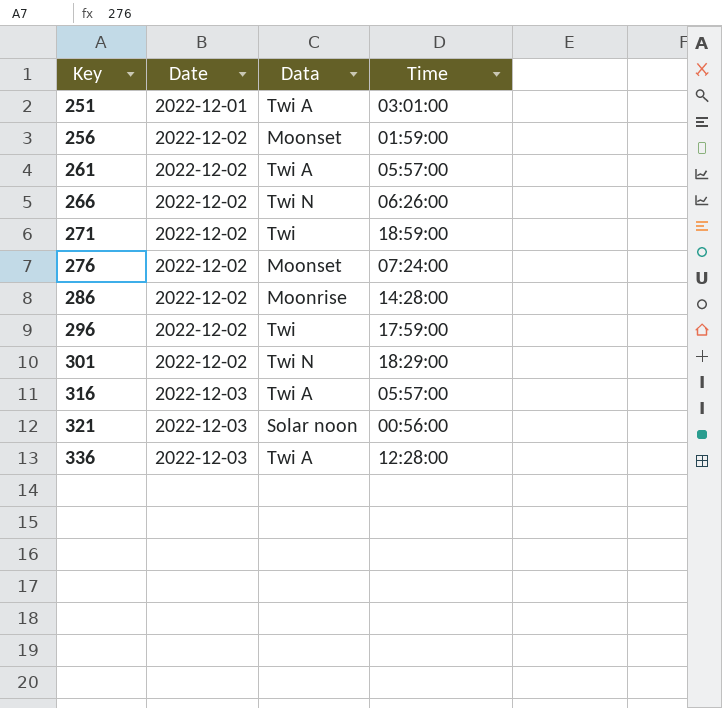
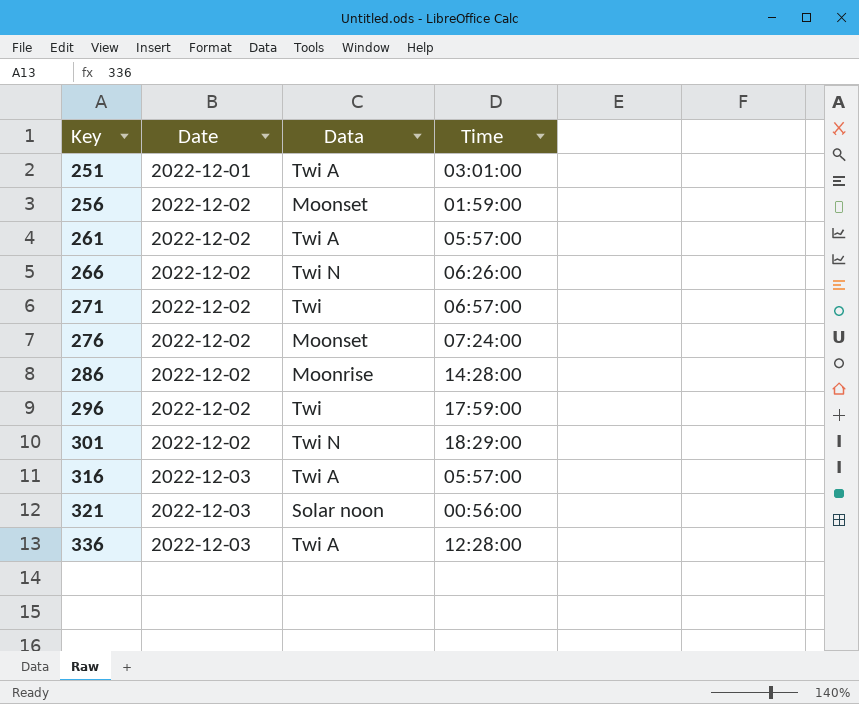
271 | Time: 18:59:00 -> 06:57:00

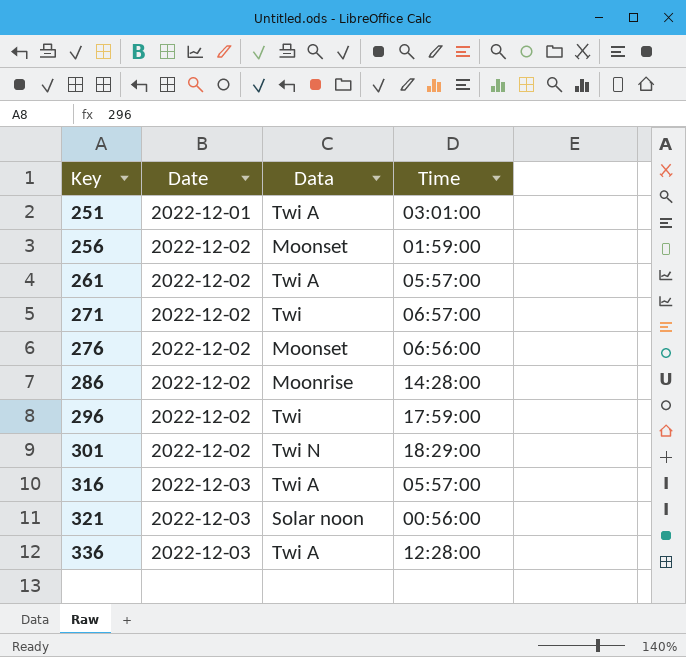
row 266: 2022-12-02 | Twi N | 06:26:00 -> none
276 | Time: 07:24:00 -> 06:56:00

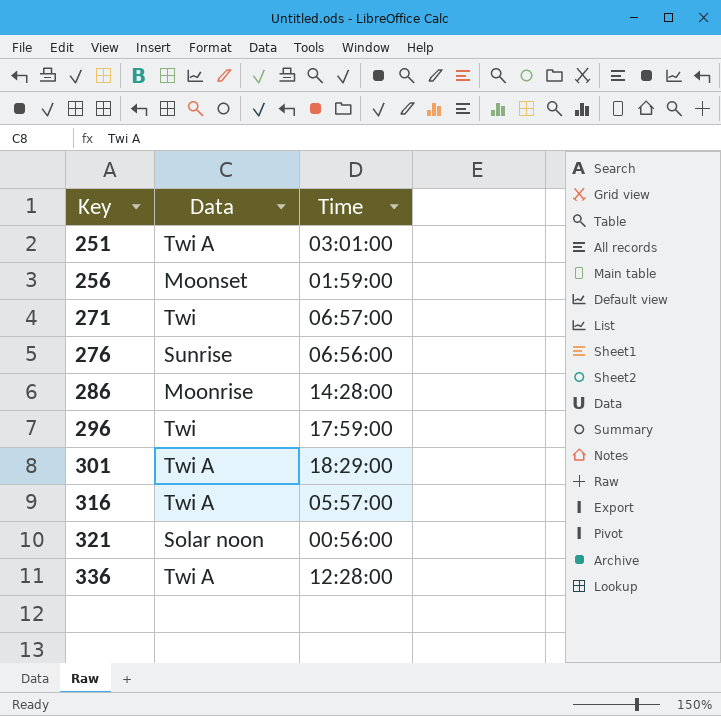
column Date | position: 2 -> none
row 261: 2022-12-02 | Twi A | 05:57:00 -> none
276 | Data: Moonset -> Sunrise
301 | Data: Twi N -> Twi A

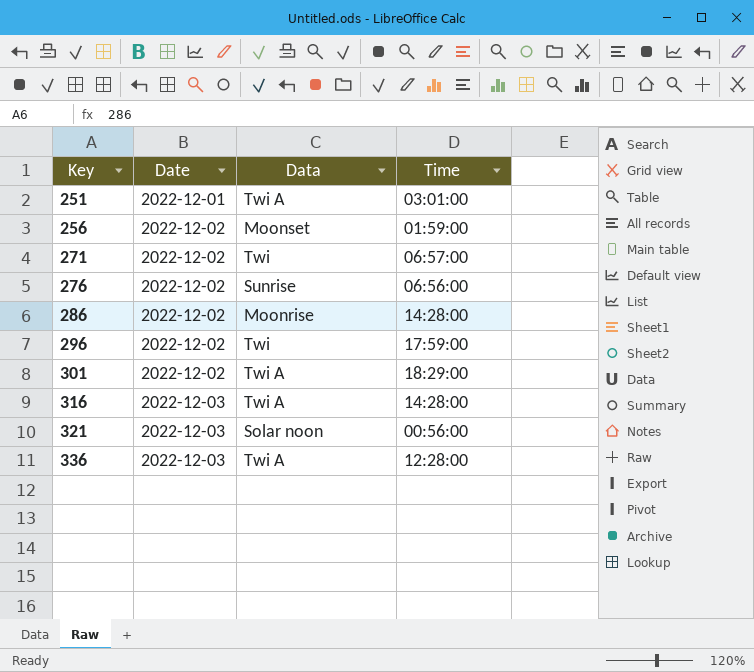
column Date | position: none -> 2
316 | Time: 05:57:00 -> 14:28:00

